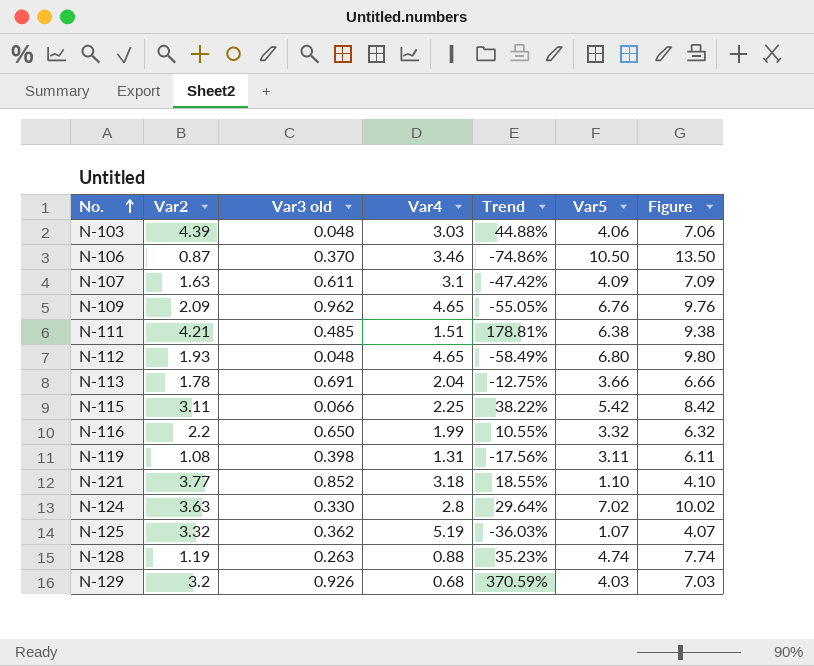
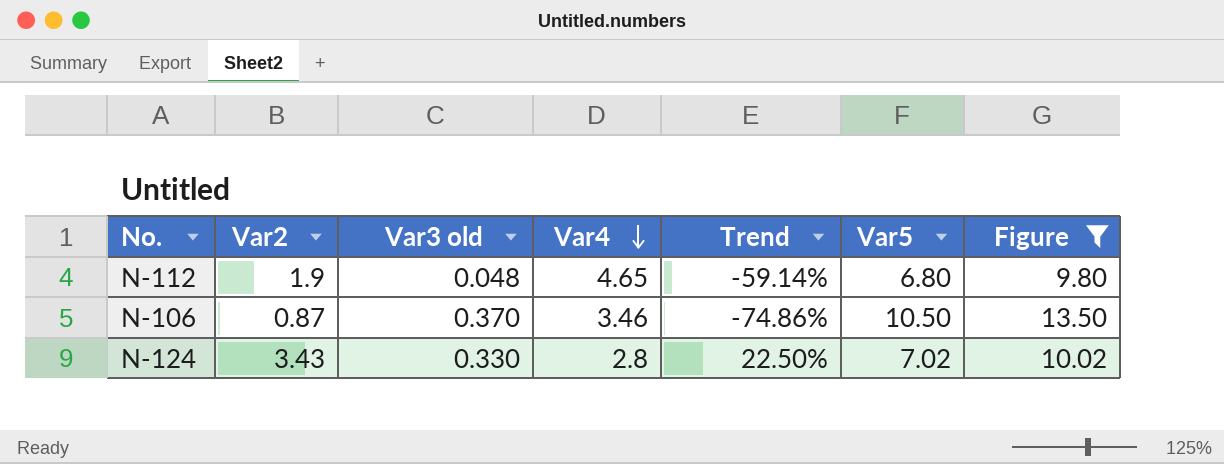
filter: none -> Figure >= 9.80
row order: No. ascending -> Var4 descending
N-112 | Var2: 1.93 -> 1.9
N-112 | Trend: -58.49% -> -59.14%
N-124 | Var2: 3.63 -> 3.43
N-124 | Trend: 29.64% -> 22.50%

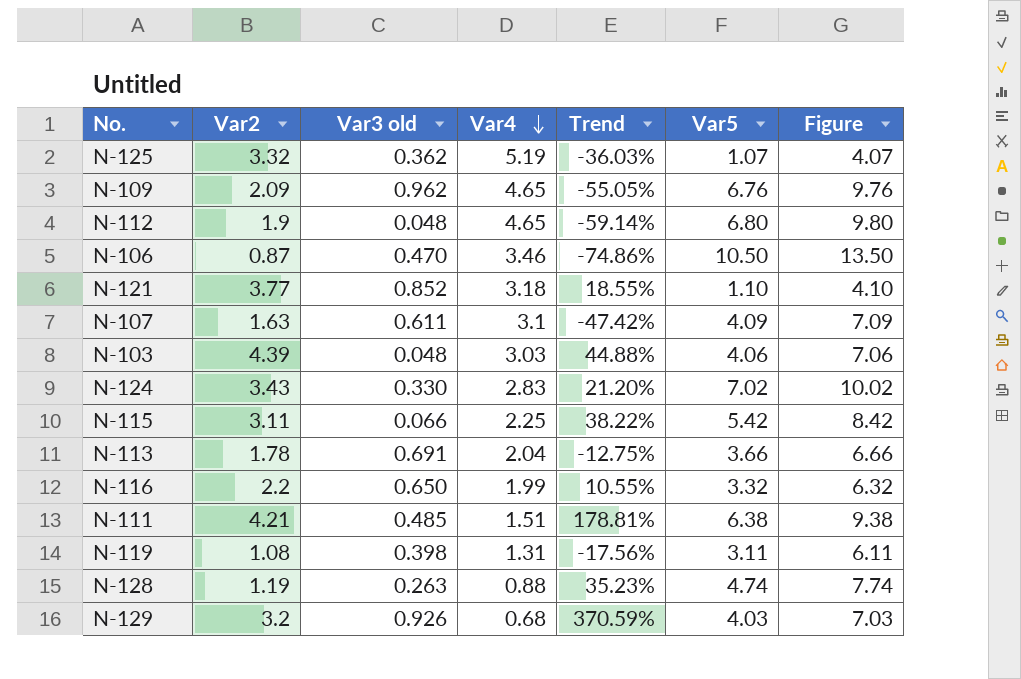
filter: Figure >= 9.80 -> none
N-106 | Var3 old: 0.370 -> 0.470
N-124 | Var4: 2.8 -> 2.83
N-124 | Trend: 22.50% -> 21.20%

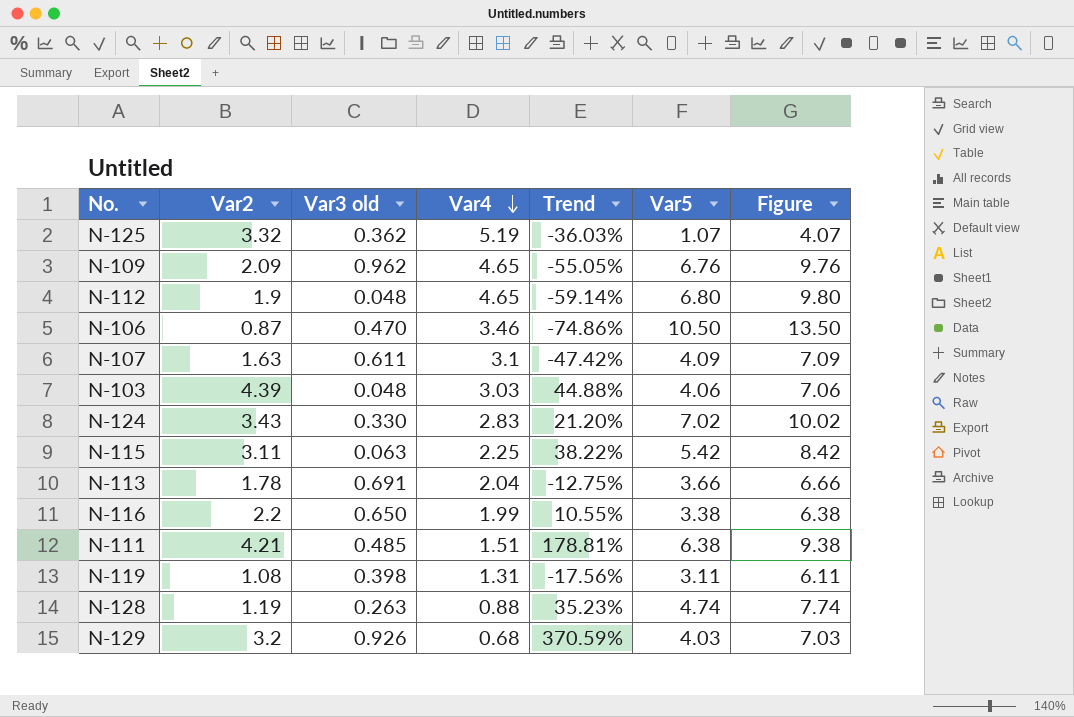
row N-121: 3.77 | 0.852 | 3.18 | 18.55% | 1.10 | 4.10 -> none
N-115 | Var3 old: 0.066 -> 0.063
N-116 | Var5: 3.32 -> 3.38
N-116 | Figure: 6.32 -> 6.38

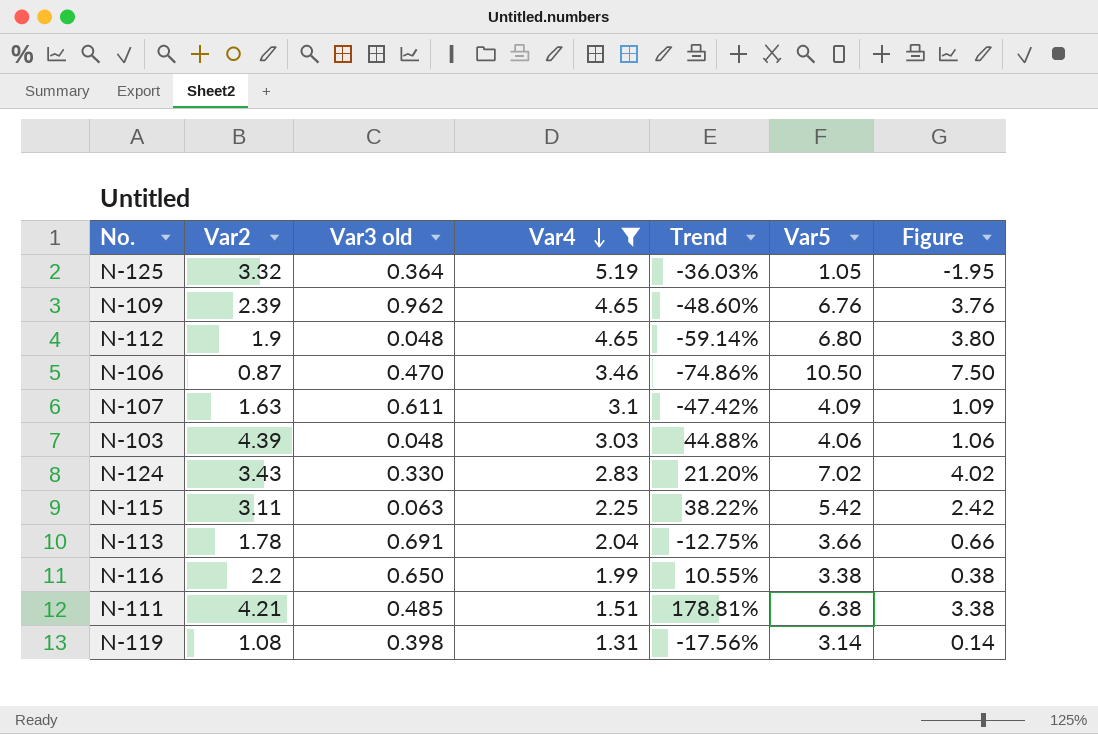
filter: none -> Var4 >= 1.31
column Figure | formula: [Var5] + 3 -> [Var5] - 3
N-125 | Var3 old: 0.362 -> 0.364
N-125 | Var5: 1.07 -> 1.05
N-109 | Var2: 2.09 -> 2.39
N-109 | Trend: -55.05% -> -48.60%
N-119 | Var5: 3.11 -> 3.14

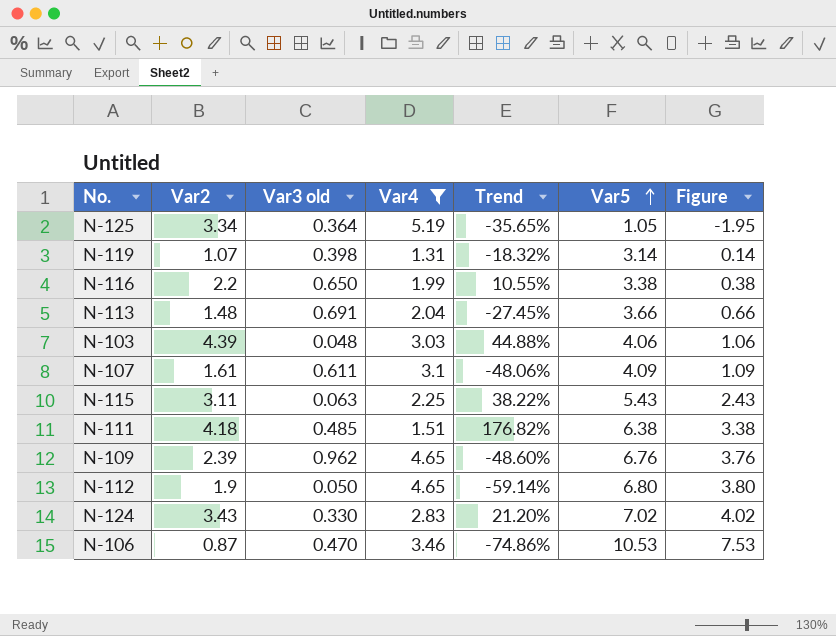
row order: Var4 descending -> Var5 ascending
N-125 | Var2: 3.32 -> 3.34
N-125 | Trend: -36.03% -> -35.65%
N-119 | Var2: 1.08 -> 1.07
N-119 | Trend: -17.56% -> -18.32%
N-113 | Var2: 1.78 -> 1.48
N-113 | Trend: -12.75% -> -27.45%
N-107 | Var2: 1.63 -> 1.61
N-107 | Trend: -47.42% -> -48.06%
N-115 | Var5: 5.42 -> 5.43
N-115 | Figure: 2.42 -> 2.43
N-111 | Var2: 4.21 -> 4.18
N-111 | Trend: 178.81% -> 176.82%
N-112 | Var3 old: 0.048 -> 0.050
N-106 | Var5: 10.50 -> 10.53
N-106 | Figure: 7.50 -> 7.53

